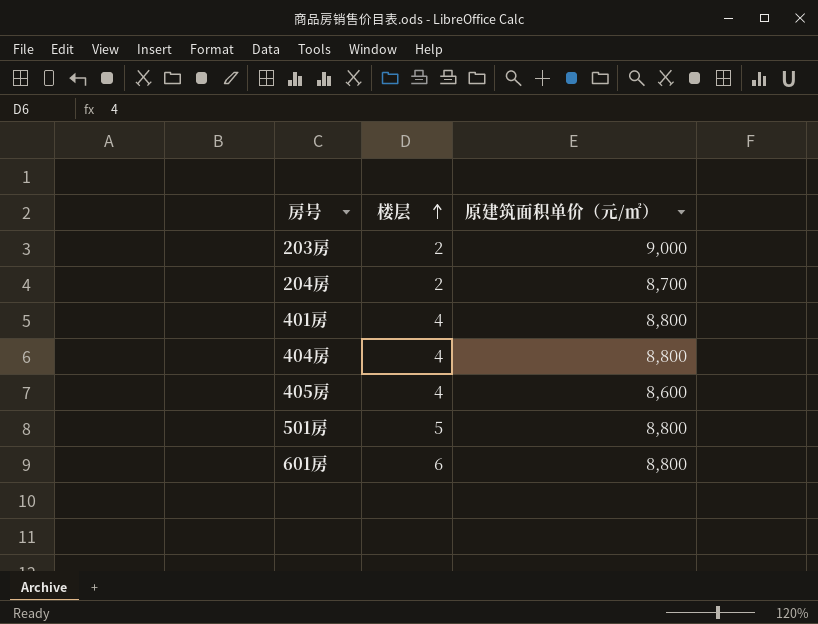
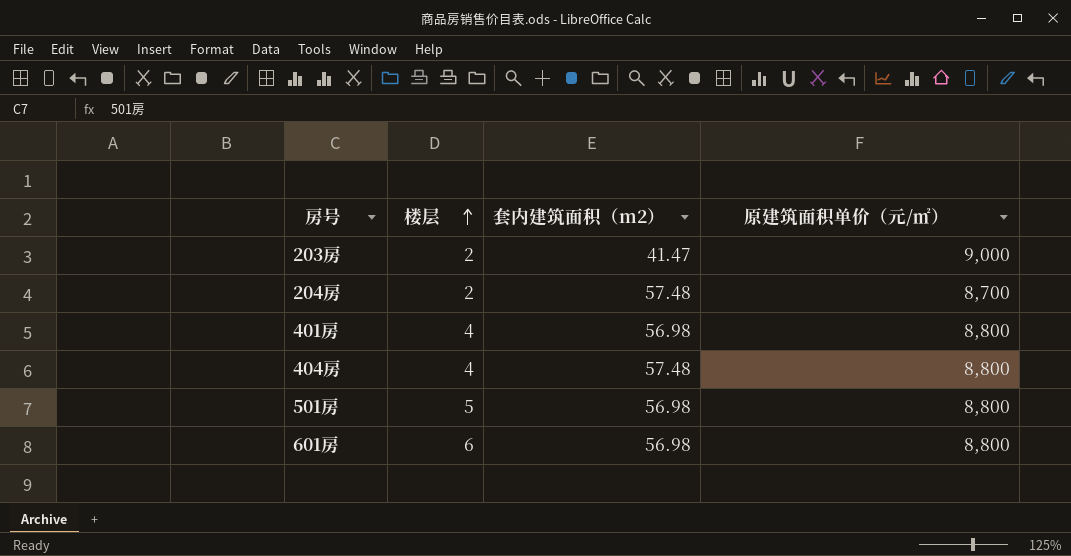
column 套内建筑面积（m2） | position: none -> 3
row 405房: 4 | 8,600 -> none

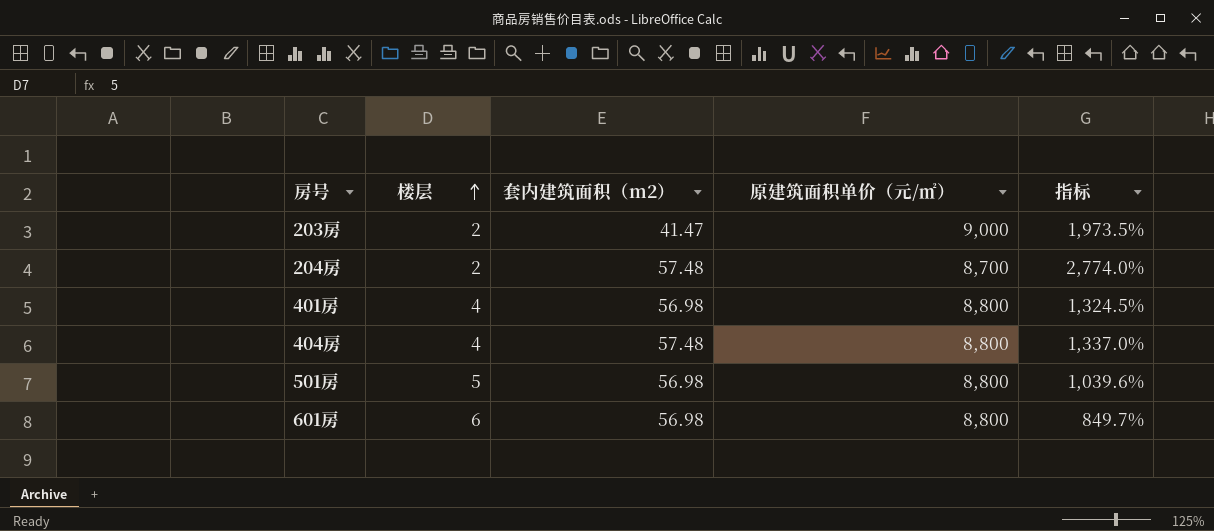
column 指标 | formula: none -> ([套内建筑面积（m2）] - [楼层]) / [楼层]

